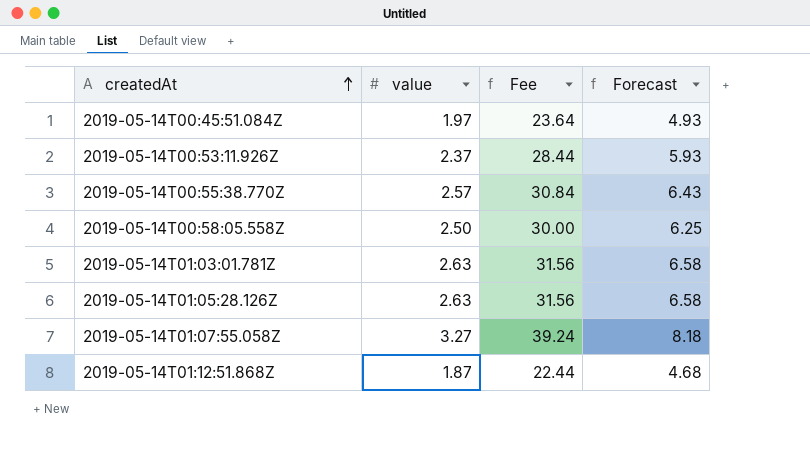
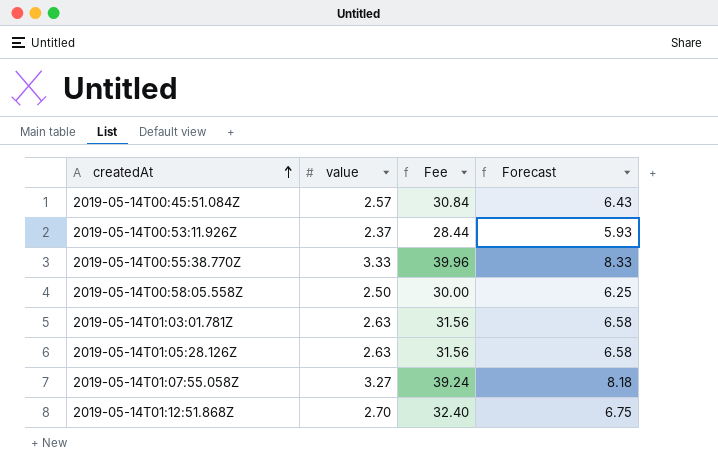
2019-05-14T00:45:51.084Z | value: 1.97 -> 2.57
2019-05-14T00:45:51.084Z | Fee: 23.64 -> 30.84
2019-05-14T00:45:51.084Z | Forecast: 4.93 -> 6.43
2019-05-14T00:55:38.770Z | value: 2.57 -> 3.33
2019-05-14T00:55:38.770Z | Fee: 30.84 -> 39.96
2019-05-14T00:55:38.770Z | Forecast: 6.43 -> 8.33
2019-05-14T01:12:51.868Z | value: 1.87 -> 2.70
2019-05-14T01:12:51.868Z | Fee: 22.44 -> 32.40
2019-05-14T01:12:51.868Z | Forecast: 4.68 -> 6.75

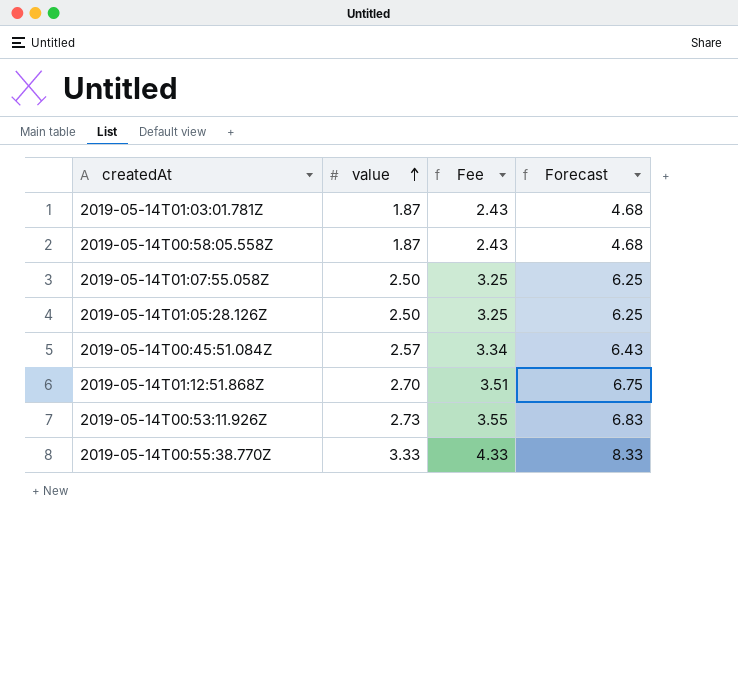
row order: createdAt ascending -> value ascending
column Fee | formula: [value] * 12 -> [value] * 1.3
2019-05-14T01:03:01.781Z | value: 2.63 -> 1.87
2019-05-14T01:03:01.781Z | Forecast: 6.58 -> 4.68
2019-05-14T00:58:05.558Z | value: 2.50 -> 1.87
2019-05-14T00:58:05.558Z | Forecast: 6.25 -> 4.68
2019-05-14T01:07:55.058Z | value: 3.27 -> 2.50
2019-05-14T01:07:55.058Z | Forecast: 8.18 -> 6.25
2019-05-14T01:05:28.126Z | value: 2.63 -> 2.50
2019-05-14T01:05:28.126Z | Forecast: 6.58 -> 6.25
2019-05-14T00:53:11.926Z | value: 2.37 -> 2.73
2019-05-14T00:53:11.926Z | Forecast: 5.93 -> 6.83

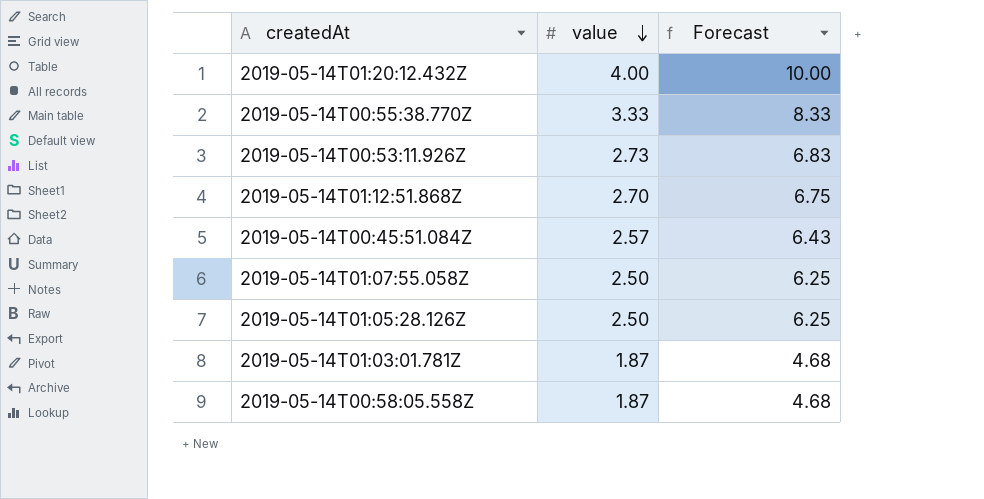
row order: value ascending -> value descending
column Fee | formula: [value] * 1.3 -> none
row 2019-05-14T01:20:12.432Z: none -> 4.00 | 10.00

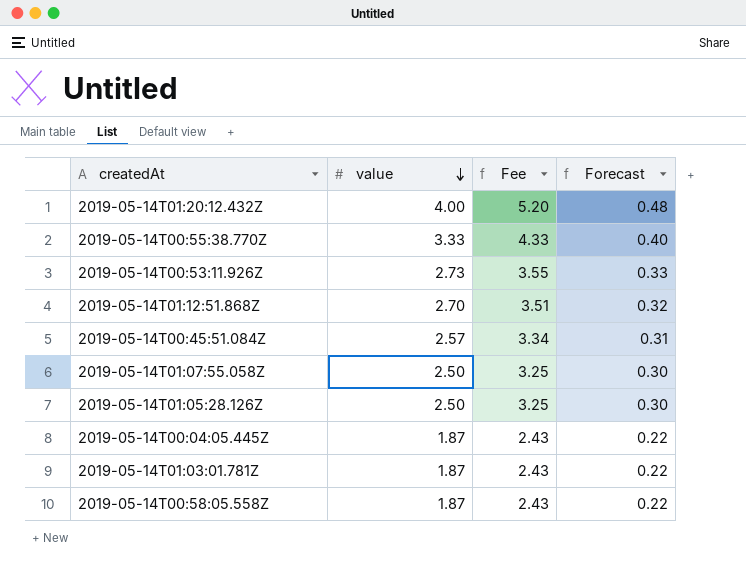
column Fee | formula: none -> [value] * 1.3
column Forecast | formula: [value] * 2.5 -> [value] * 0.12
row 2019-05-14T00:04:05.445Z: none -> 1.87 | 2.43 | 0.22

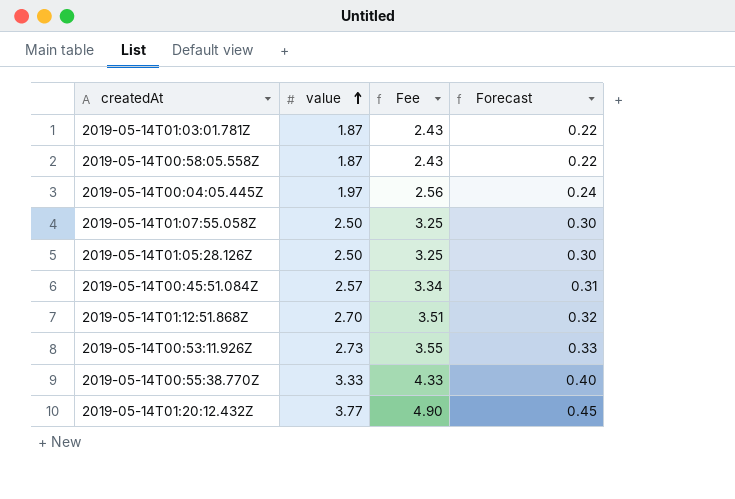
row order: value descending -> value ascending
2019-05-14T00:04:05.445Z | value: 1.87 -> 1.97
2019-05-14T00:04:05.445Z | Fee: 2.43 -> 2.56
2019-05-14T00:04:05.445Z | Forecast: 0.22 -> 0.24
2019-05-14T01:20:12.432Z | value: 4.00 -> 3.77
2019-05-14T01:20:12.432Z | Fee: 5.20 -> 4.90
2019-05-14T01:20:12.432Z | Forecast: 0.48 -> 0.45

